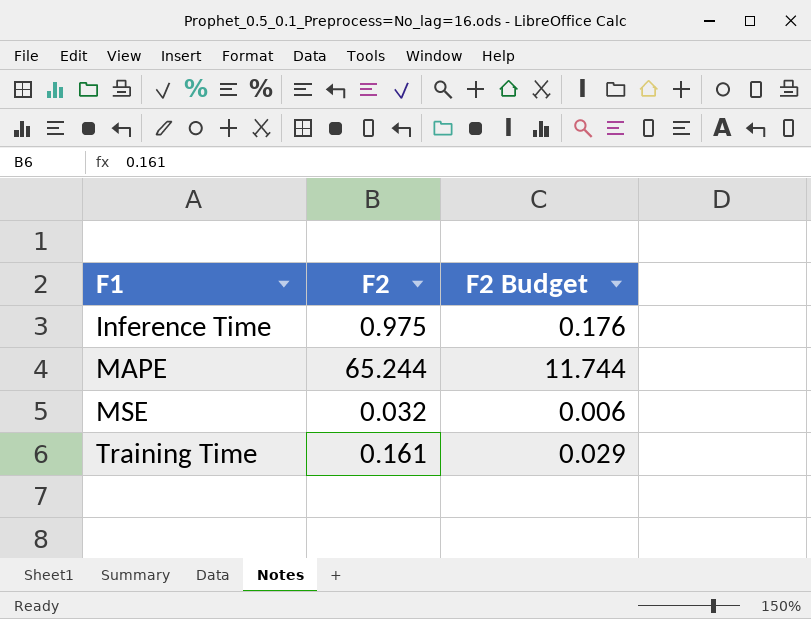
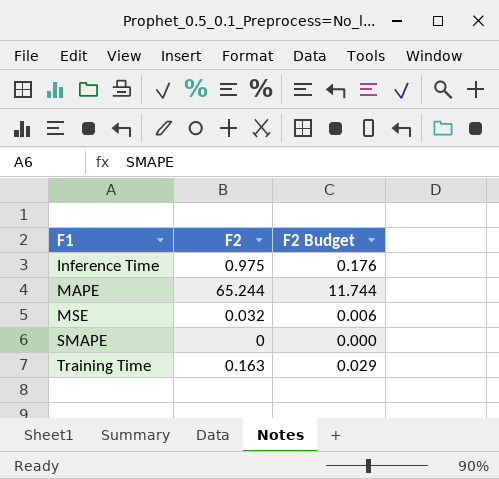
row SMAPE: none -> 0 | 0.000
Training Time | F2: 0.161 -> 0.163

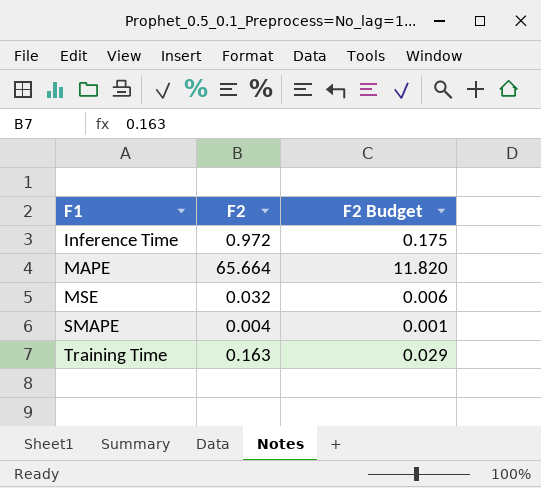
Inference Time | F2: 0.975 -> 0.972
Inference Time | F2 Budget: 0.176 -> 0.175
MAPE | F2: 65.244 -> 65.664
MAPE | F2 Budget: 11.744 -> 11.820
SMAPE | F2: 0 -> 0.004
SMAPE | F2 Budget: 0.000 -> 0.001

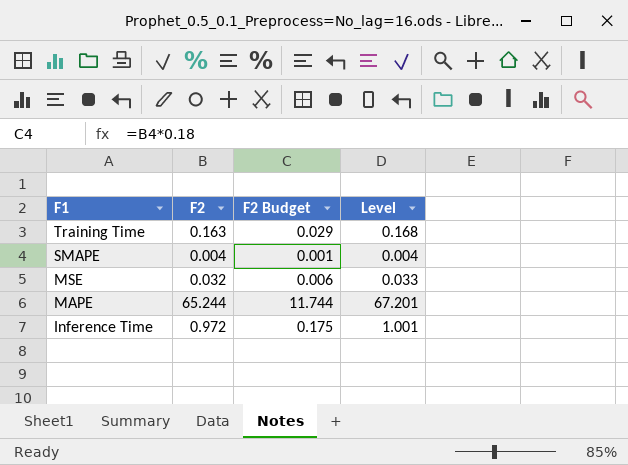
row order: F1 ascending -> F1 descending
column Level | formula: none -> [F2] * 1.03
MAPE | F2: 65.664 -> 65.244
MAPE | F2 Budget: 11.820 -> 11.744

